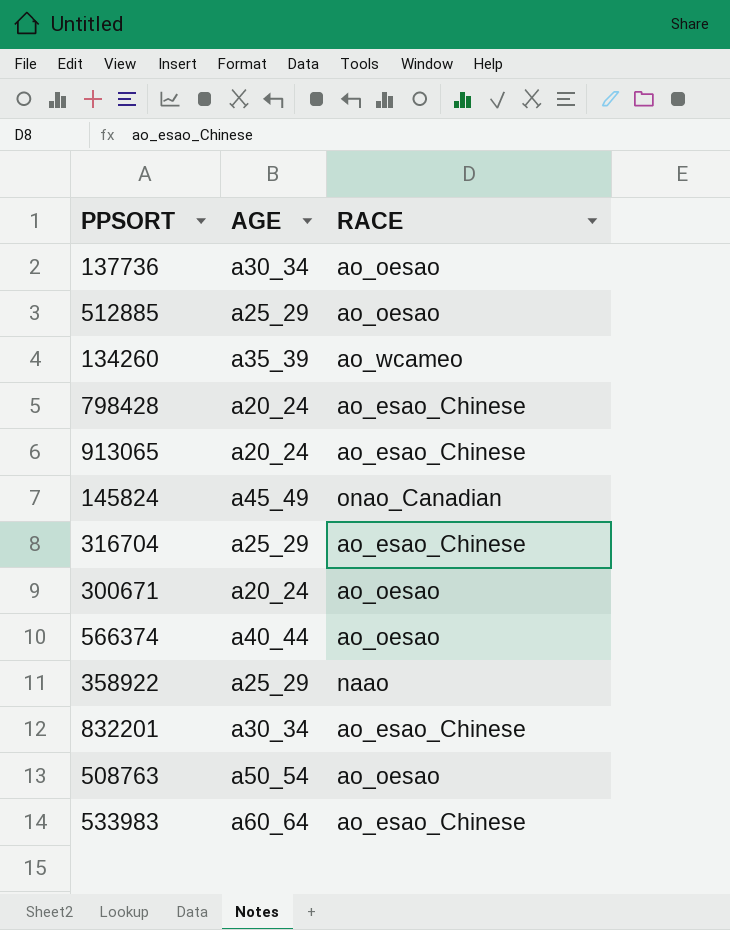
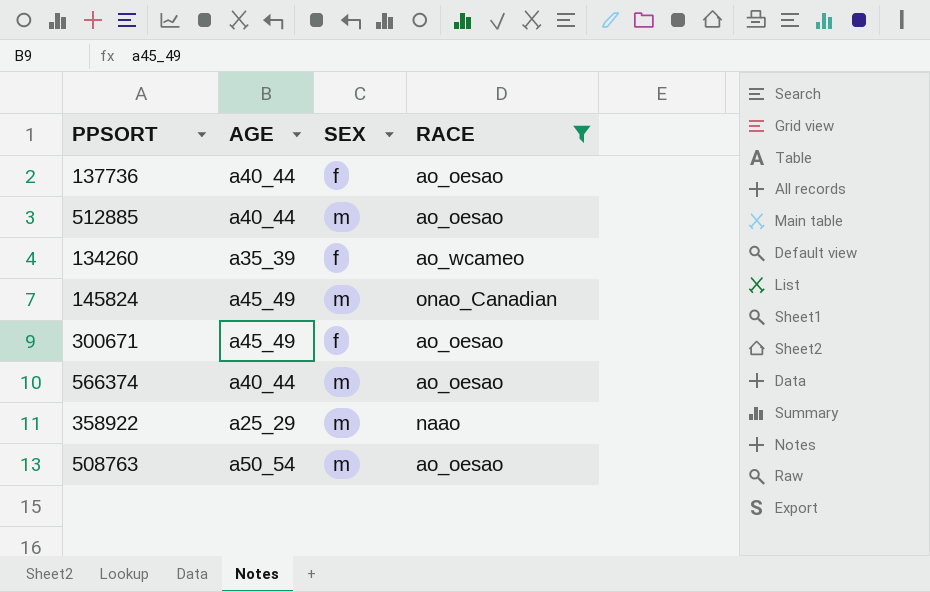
filter: none -> RACE != ao_esao_Chinese
column SEX | position: none -> 3
137736 | AGE: a30_34 -> a40_44
512885 | AGE: a25_29 -> a40_44
300671 | AGE: a20_24 -> a45_49

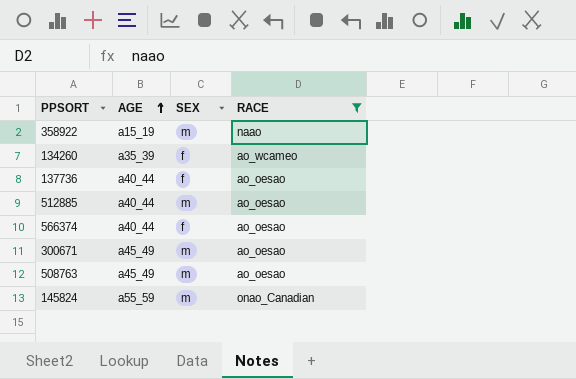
row order: none -> AGE ascending
358922 | AGE: a25_29 -> a15_19
566374 | SEX: m -> f
300671 | SEX: f -> m
508763 | AGE: a50_54 -> a45_49
145824 | AGE: a45_49 -> a55_59

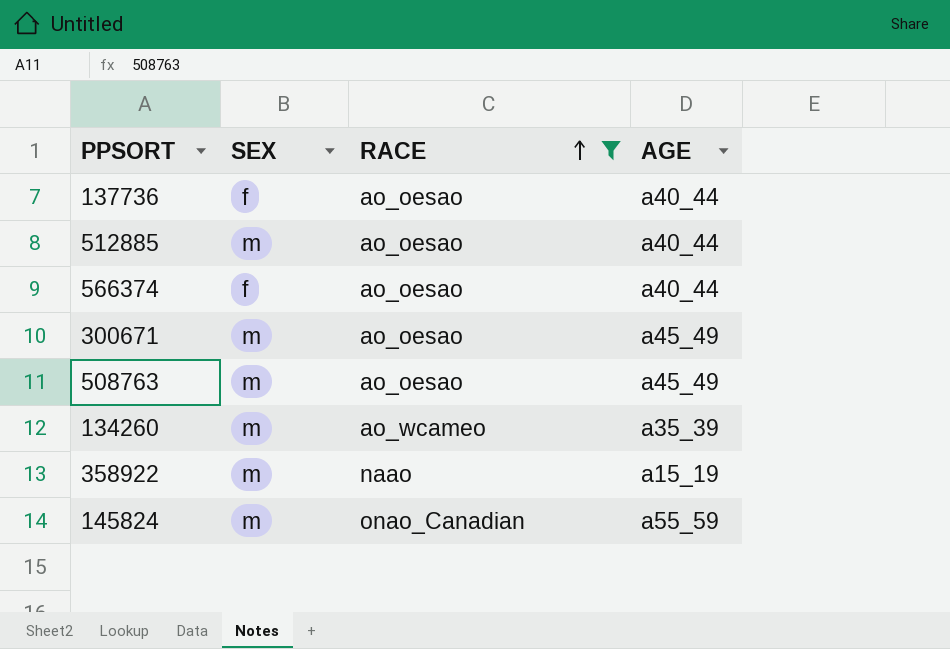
row order: AGE ascending -> RACE ascending
column AGE | position: 2 -> 4
134260 | SEX: f -> m

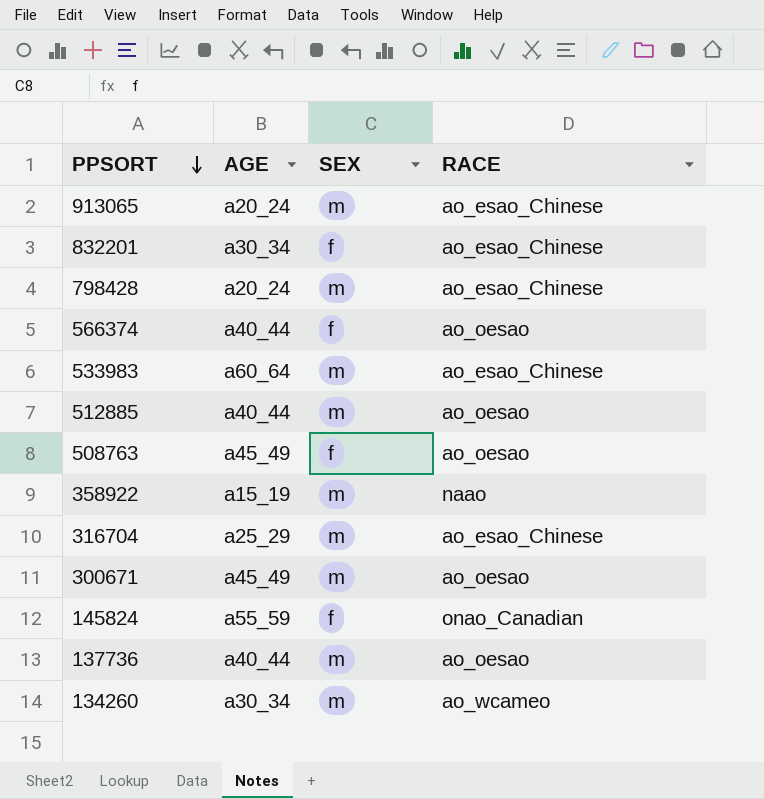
filter: RACE != ao_esao_Chinese -> none
row order: RACE ascending -> PPSORT descending
column AGE | position: 4 -> 2
508763 | SEX: m -> f
145824 | SEX: m -> f
137736 | SEX: f -> m
134260 | AGE: a35_39 -> a30_34

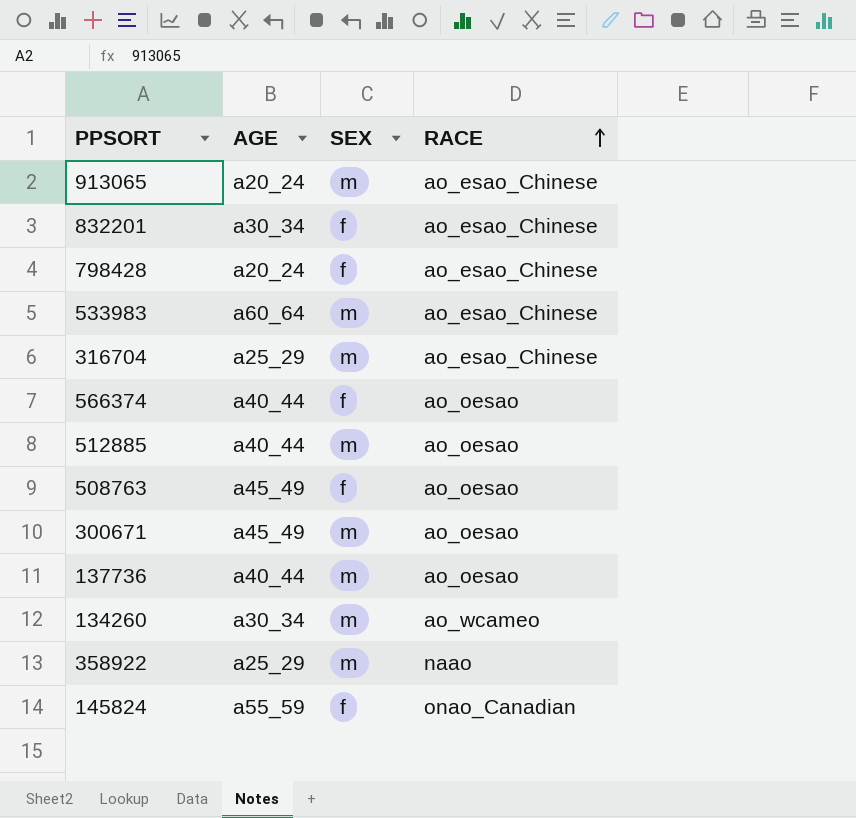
row order: PPSORT descending -> RACE ascending
798428 | SEX: m -> f
358922 | AGE: a15_19 -> a25_29

